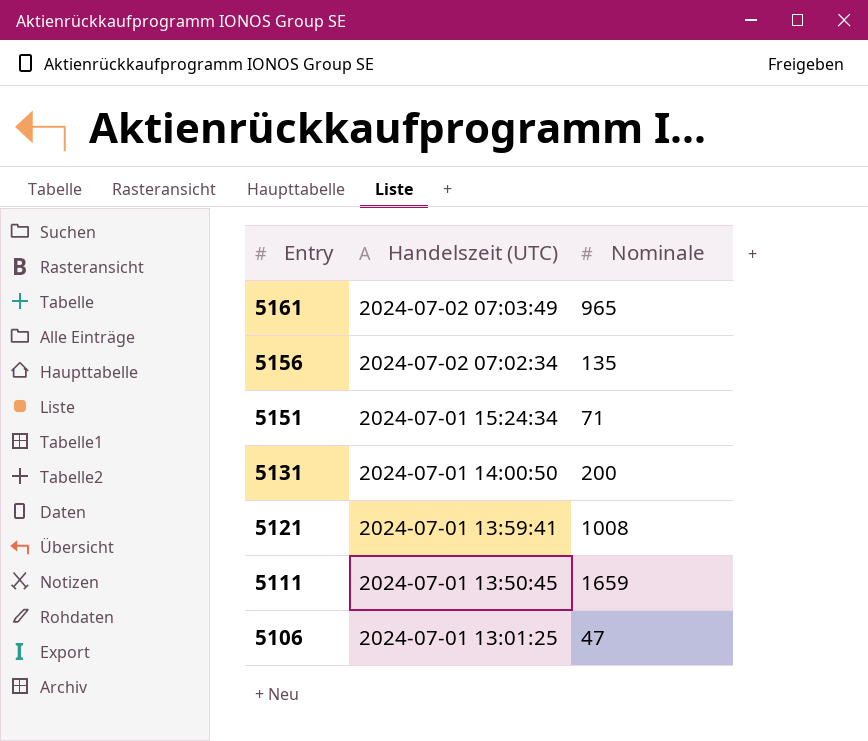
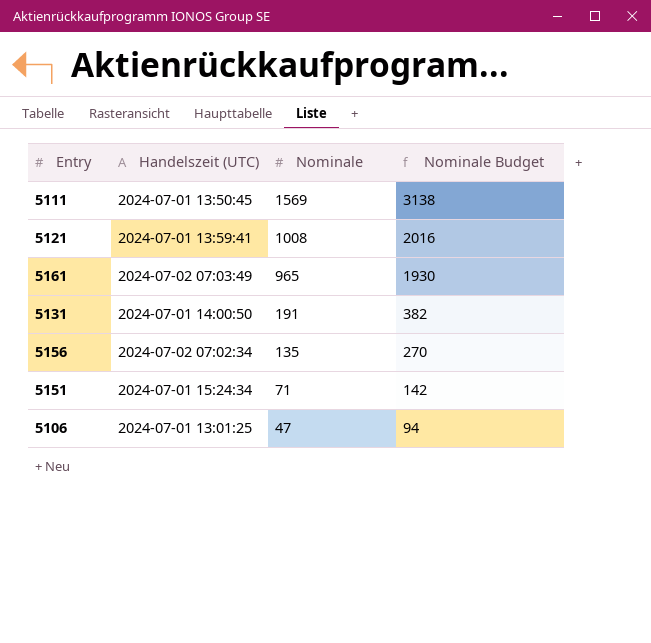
row order: Entry descending -> Nominale descending
column Nominale Budget | formula: none -> [Nominale] * 2
5111 | Nominale: 1659 -> 1569
5131 | Nominale: 200 -> 191

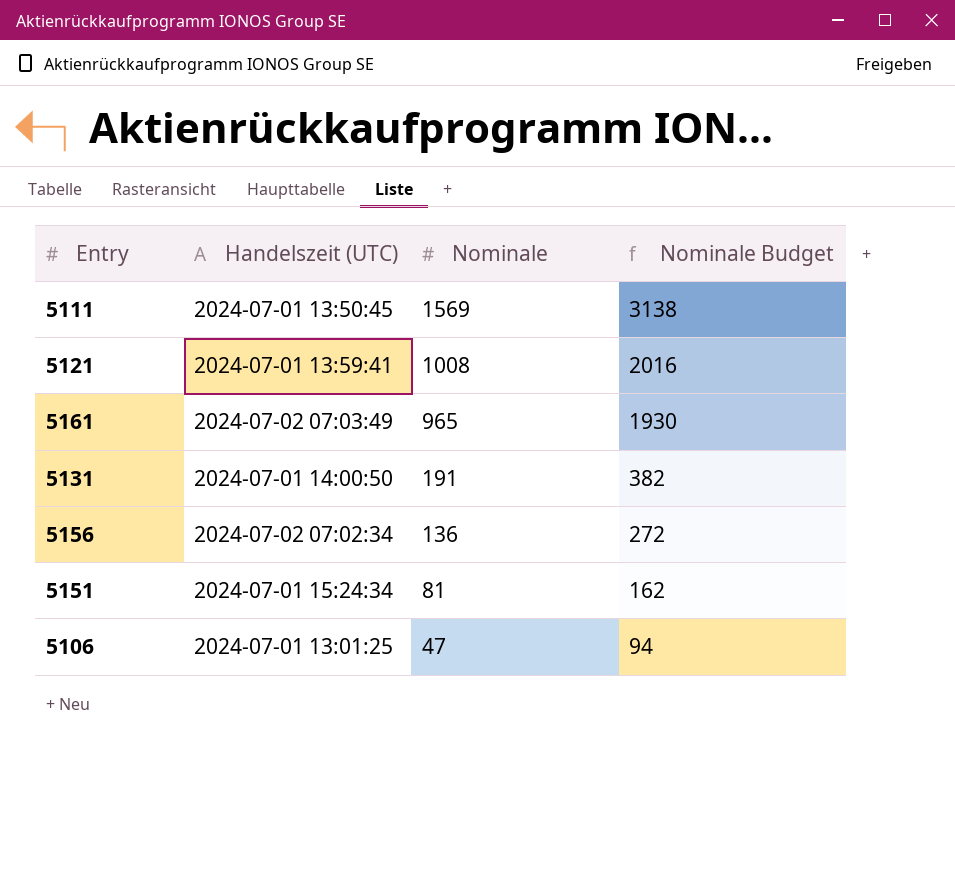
5156 | Nominale: 135 -> 136
5156 | Nominale Budget: 270 -> 272
5151 | Nominale: 71 -> 81
5151 | Nominale Budget: 142 -> 162

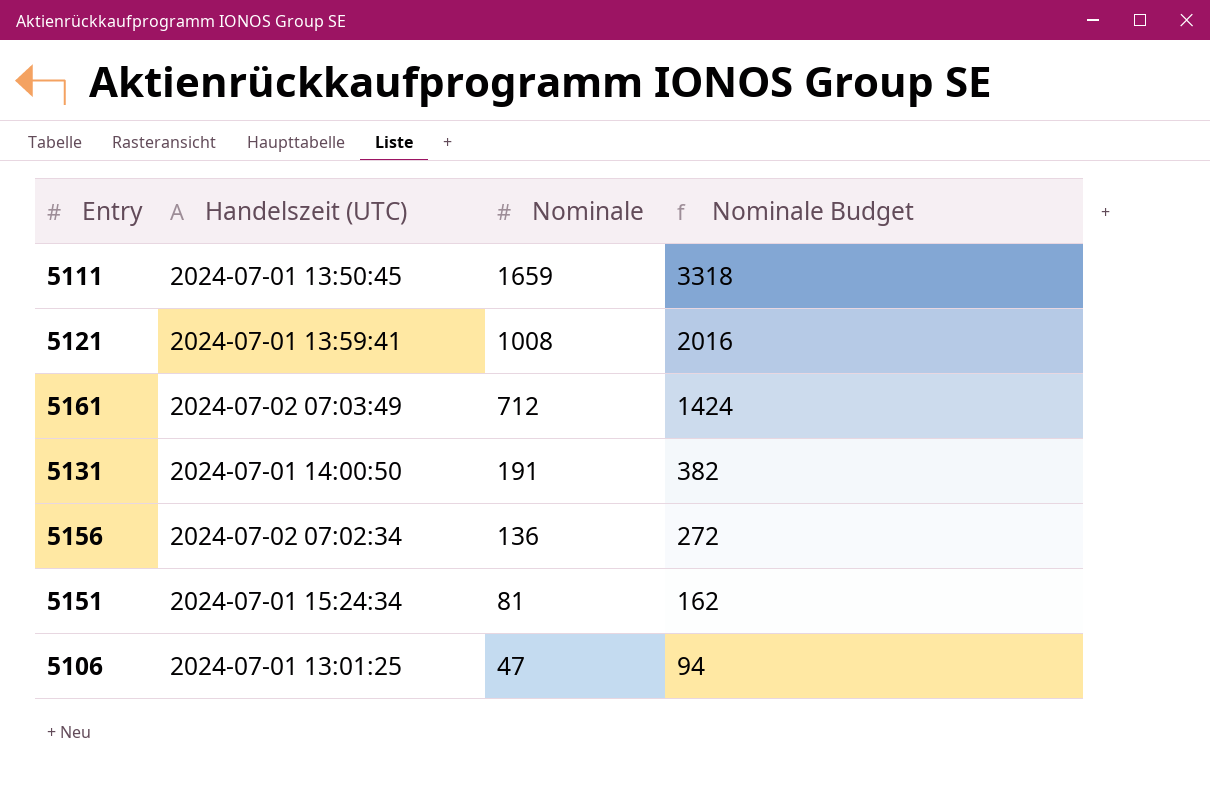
5111 | Nominale: 1569 -> 1659
5111 | Nominale Budget: 3138 -> 3318
5161 | Nominale: 965 -> 712
5161 | Nominale Budget: 1930 -> 1424

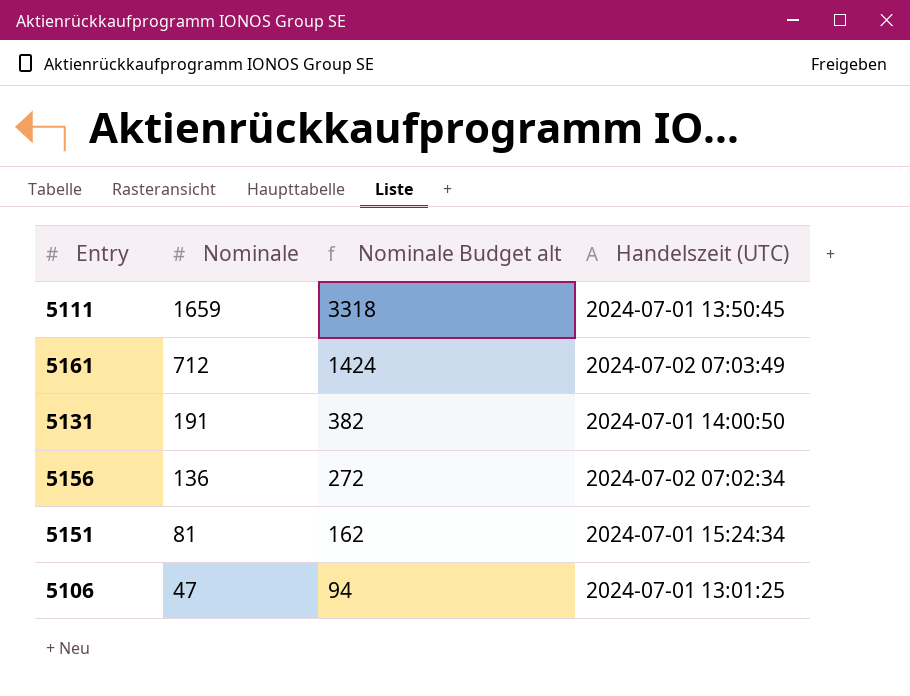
column name: Nominale Budget -> Nominale Budget alt
column Handelszeit (UTC) | position: 2 -> 4
row 5121: 2024-07-01 13:59:41 | 1008 | 2016 -> none

